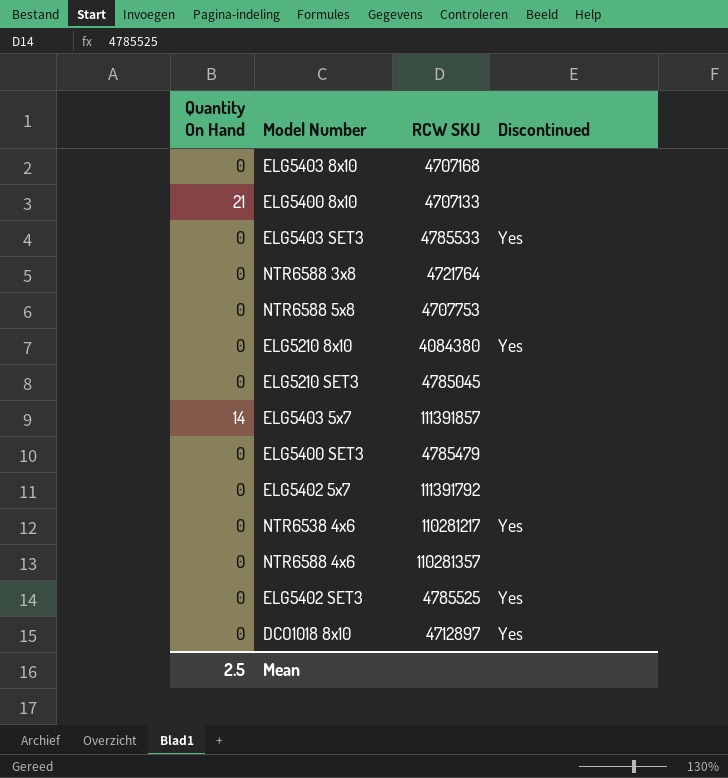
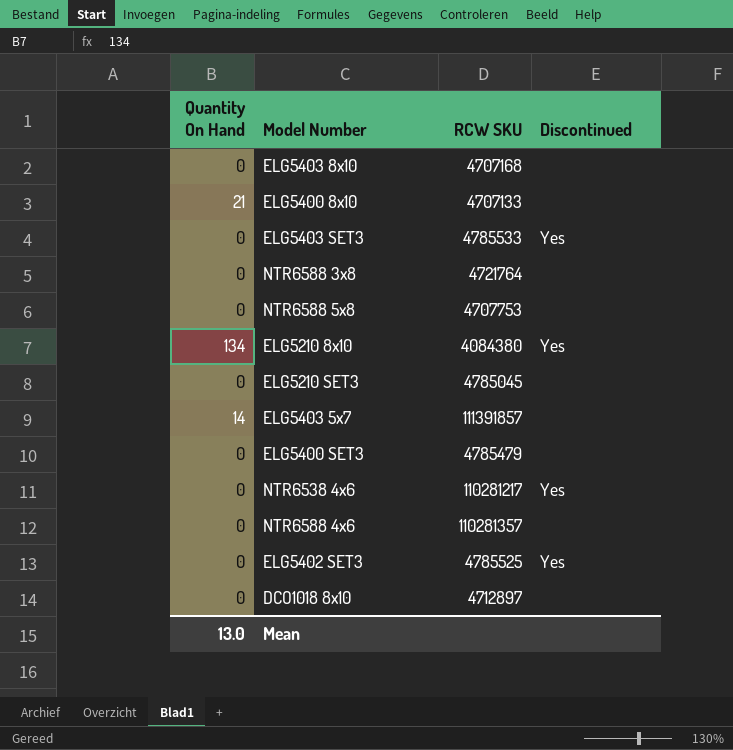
row ELG5402 5x7: 0 | 111391792 | none -> none
ELG5210 8x10 | Quantity On Hand: 0 -> 134
DCO1018 8x10 | Discontinued: Yes -> none
Mean | Quantity On Hand: 2.5 -> 13.0

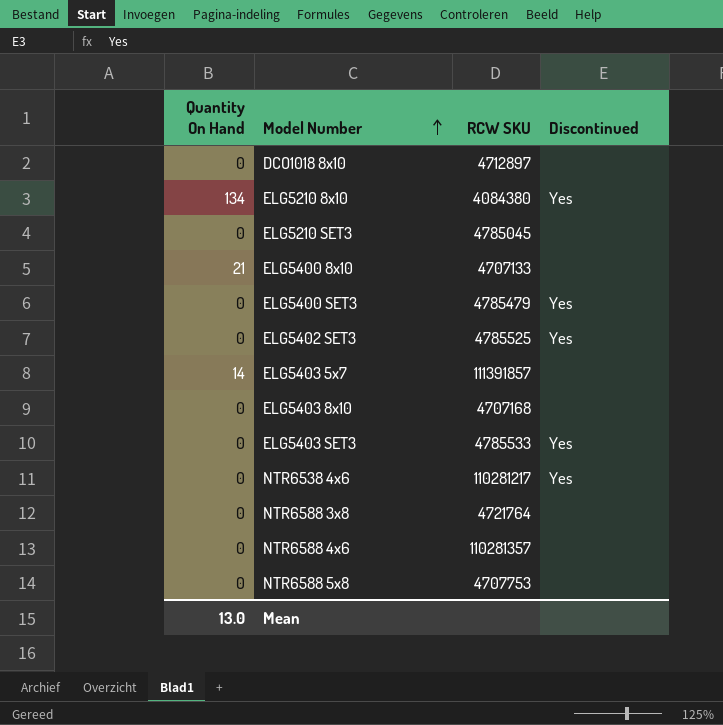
row order: none -> Model Number ascending
ELG5400 SET3 | Discontinued: none -> Yes

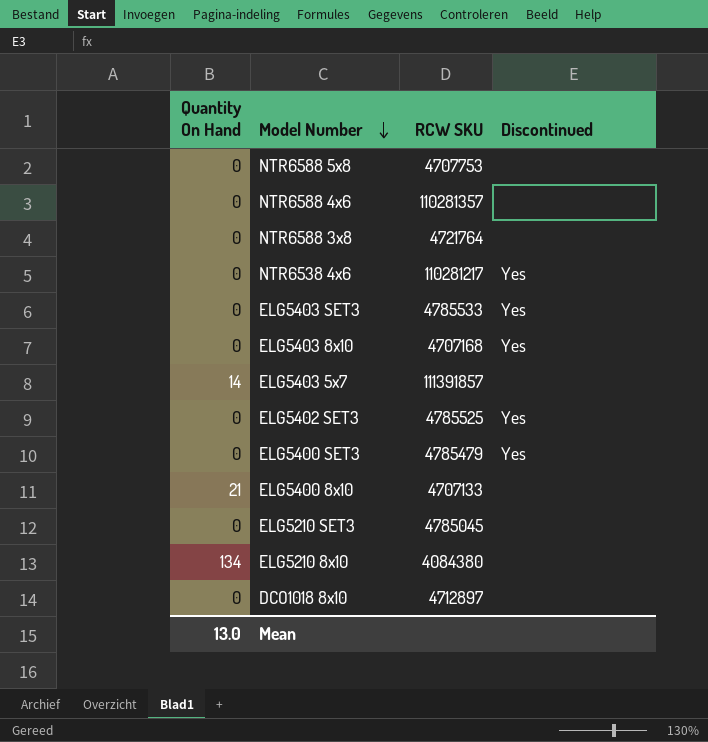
row order: Model Number ascending -> Model Number descending
ELG5403 8x10 | Discontinued: none -> Yes
ELG5210 8x10 | Discontinued: Yes -> none

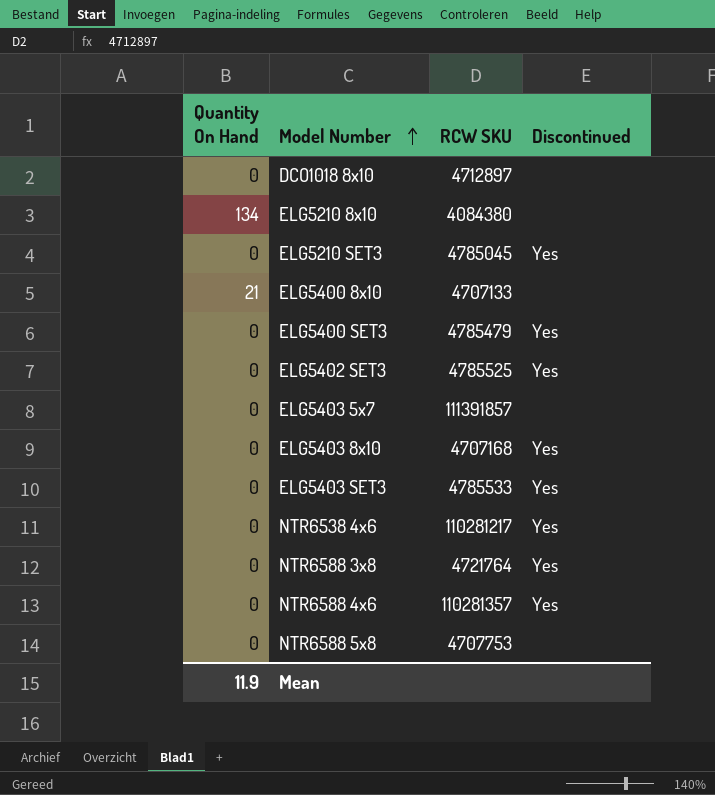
row order: Model Number descending -> Model Number ascending
ELG5210 SET3 | Discontinued: none -> Yes
ELG5403 5x7 | Quantity On Hand: 14 -> 0
NTR6588 3x8 | Discontinued: none -> Yes
NTR6588 4x6 | Discontinued: none -> Yes
Mean | Quantity On Hand: 13.0 -> 11.9

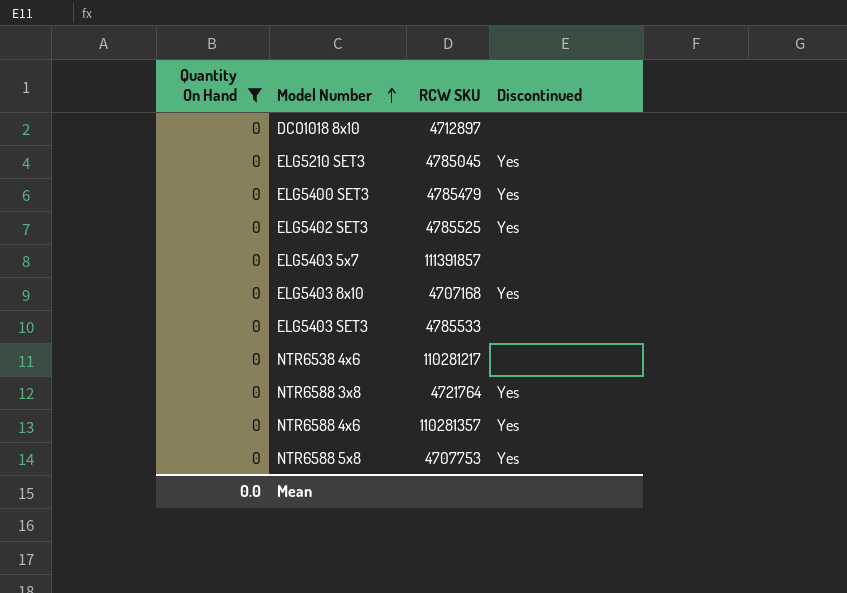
filter: none -> Quantity On Hand = 0
ELG5403 SET3 | Discontinued: Yes -> none
NTR6538 4x6 | Discontinued: Yes -> none
NTR6588 5x8 | Discontinued: none -> Yes
Mean | Quantity On Hand: 11.9 -> 0.0

